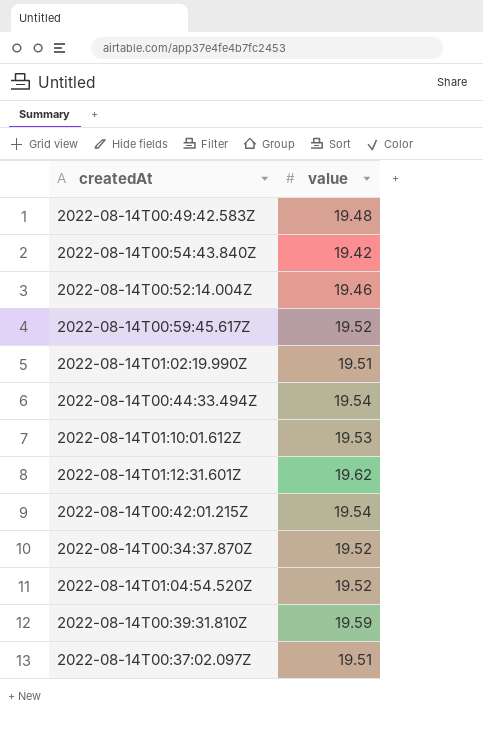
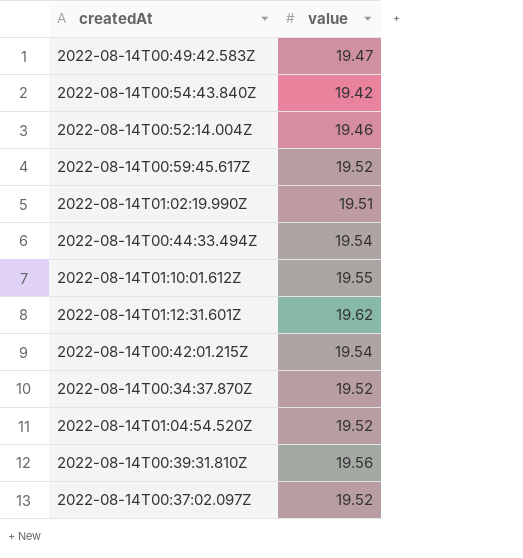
2022-08-14T00:49:42.583Z | value: 19.48 -> 19.47
2022-08-14T01:10:01.612Z | value: 19.53 -> 19.55
2022-08-14T00:39:31.810Z | value: 19.59 -> 19.56
2022-08-14T00:37:02.097Z | value: 19.51 -> 19.52

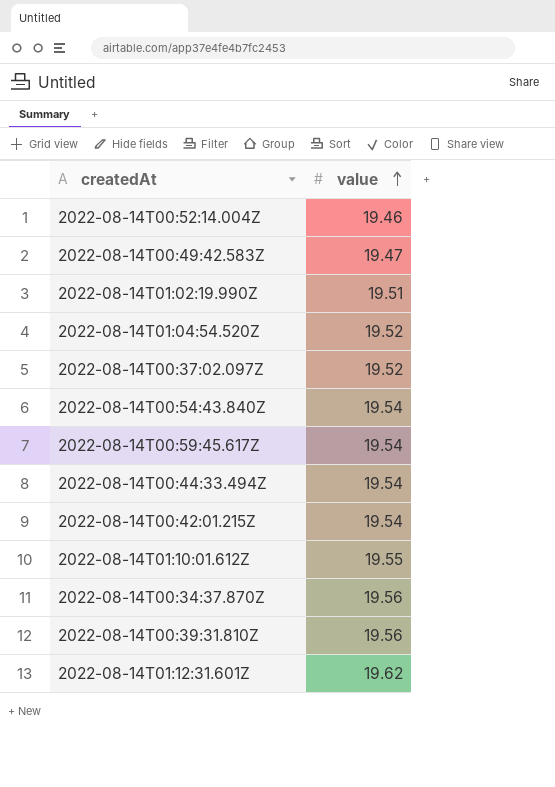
row order: none -> value ascending
2022-08-14T00:54:43.840Z | value: 19.42 -> 19.54
2022-08-14T00:59:45.617Z | value: 19.52 -> 19.54
2022-08-14T00:34:37.870Z | value: 19.52 -> 19.56

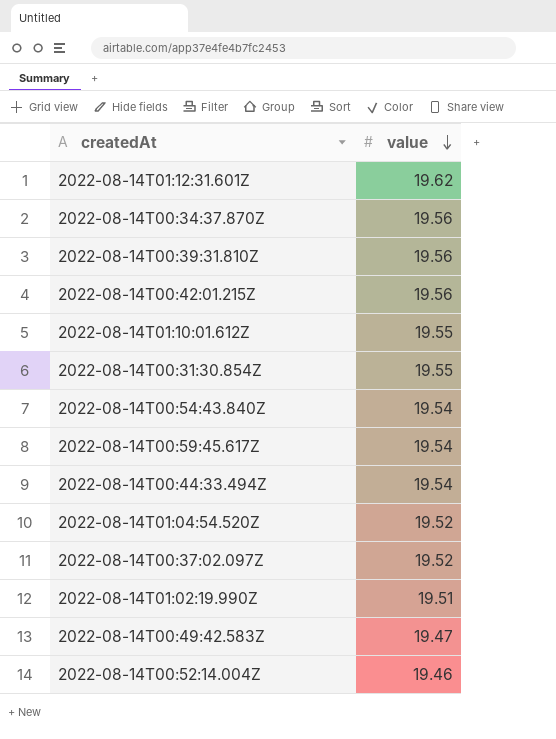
row order: value ascending -> value descending
2022-08-14T00:42:01.215Z | value: 19.54 -> 19.56
row 2022-08-14T00:31:30.854Z: none -> 19.55

